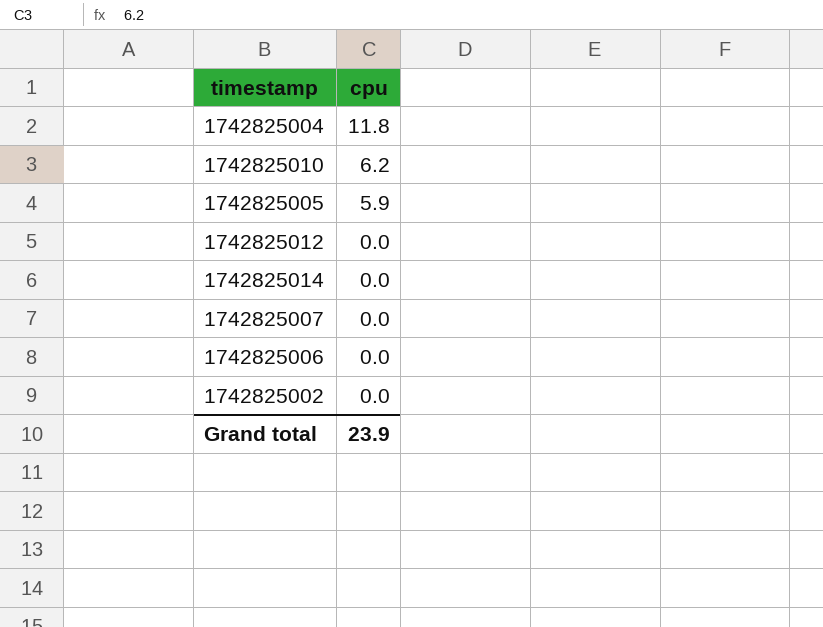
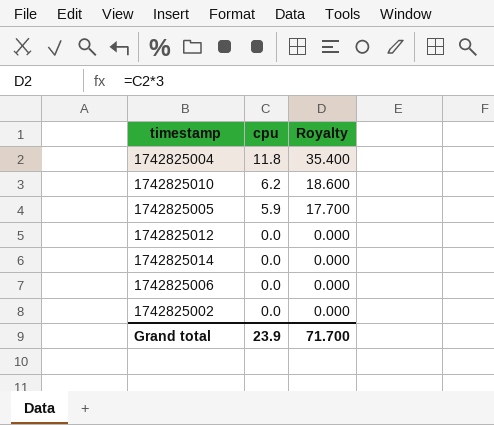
column Royalty | formula: none -> [cpu] * 3
row 1742825007: 0.0 -> none

